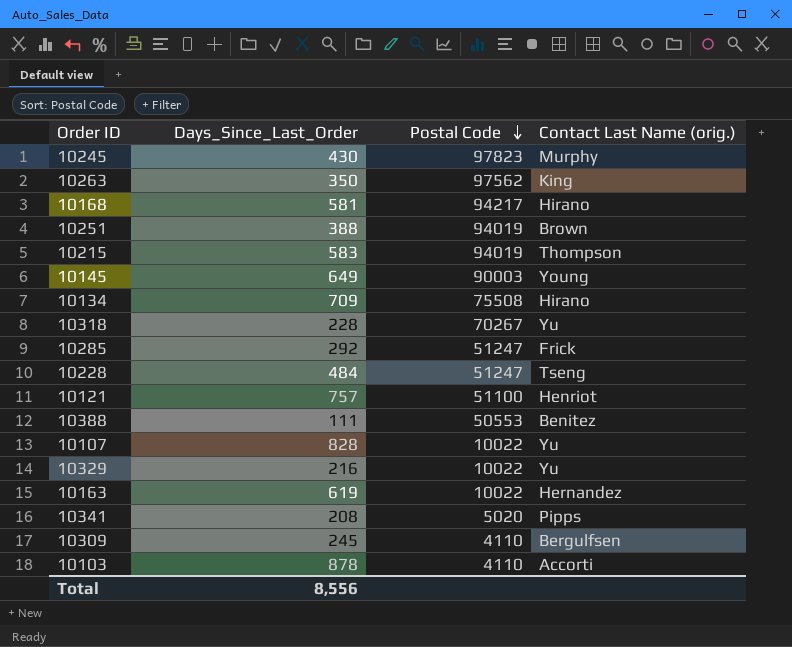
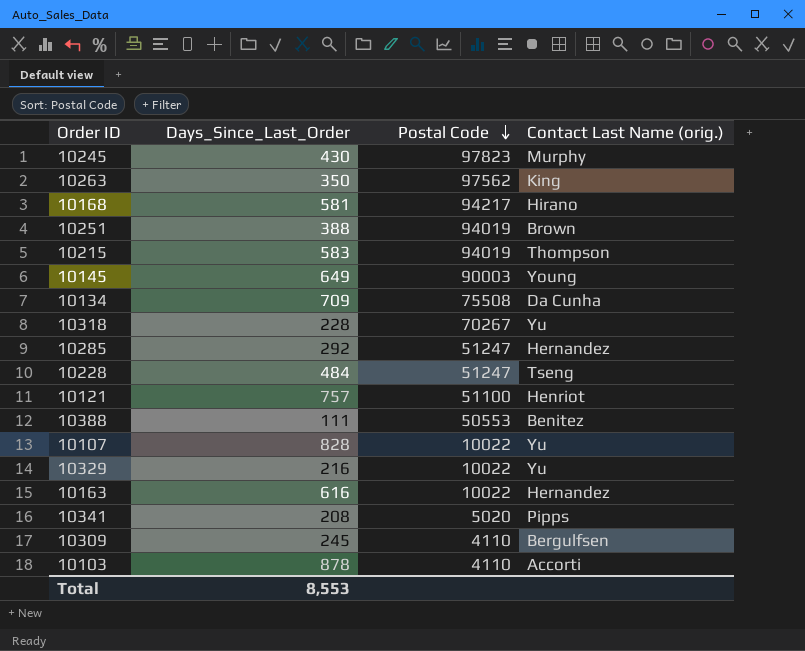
10134 | Contact Last Name (orig.): Hirano -> Da Cunha
10285 | Contact Last Name (orig.): Frick -> Hernandez
10163 | Days_Since_Last_Order: 619 -> 616
Total | Days_Since_Last_Order: 8,556 -> 8,553

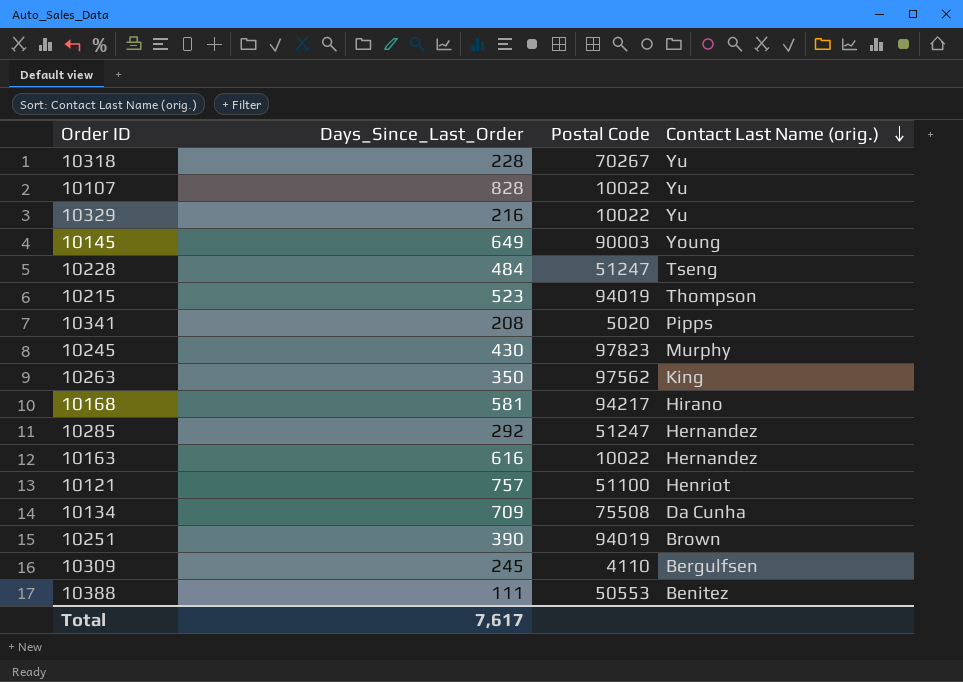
row order: Postal Code descending -> Contact Last Name (orig.) descending
row 10103: 878 | 4110 | Accorti -> none
10215 | Days_Since_Last_Order: 583 -> 523
10251 | Days_Since_Last_Order: 388 -> 390
Total | Days_Since_Last_Order: 8,553 -> 7,617

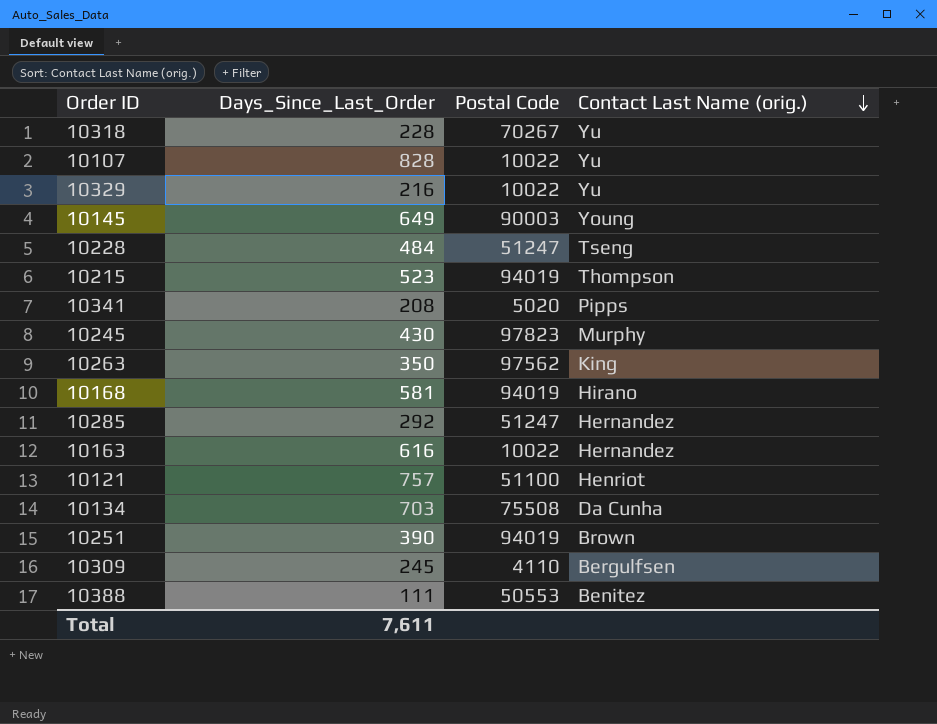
10168 | Postal Code: 94217 -> 94019
10134 | Days_Since_Last_Order: 709 -> 703
Total | Days_Since_Last_Order: 7,617 -> 7,611

